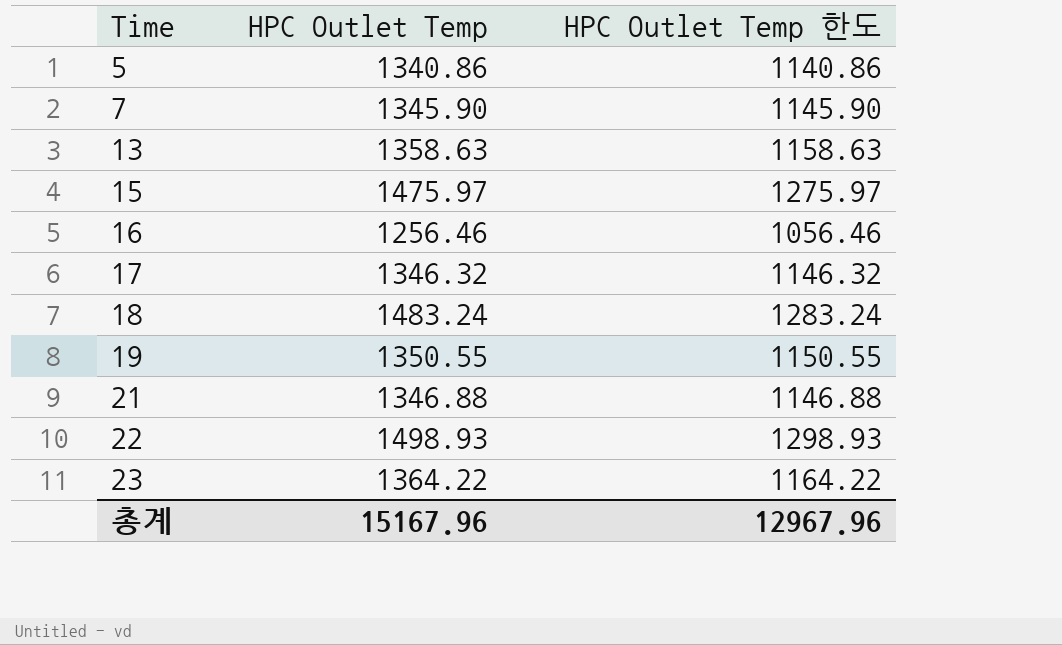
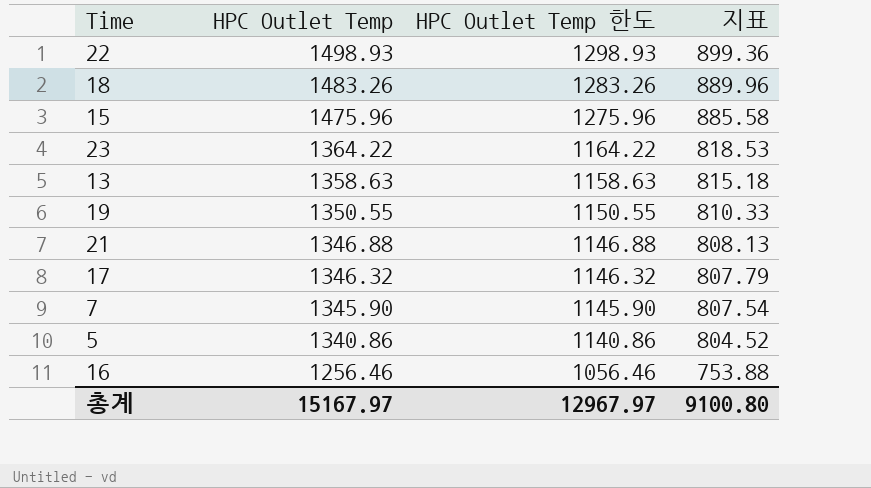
row order: Time ascending -> HPC Outlet Temp descending
column 지표 | formula: none -> [HPC Outlet Temp] * 0.6
18 | HPC Outlet Temp: 1483.24 -> 1483.26
18 | HPC Outlet Temp 한도: 1283.24 -> 1283.26
15 | HPC Outlet Temp: 1475.97 -> 1475.96
15 | HPC Outlet Temp 한도: 1275.97 -> 1275.96
총계 | HPC Outlet Temp: 15167.96 -> 15167.97
총계 | HPC Outlet Temp 한도: 12967.96 -> 12967.97

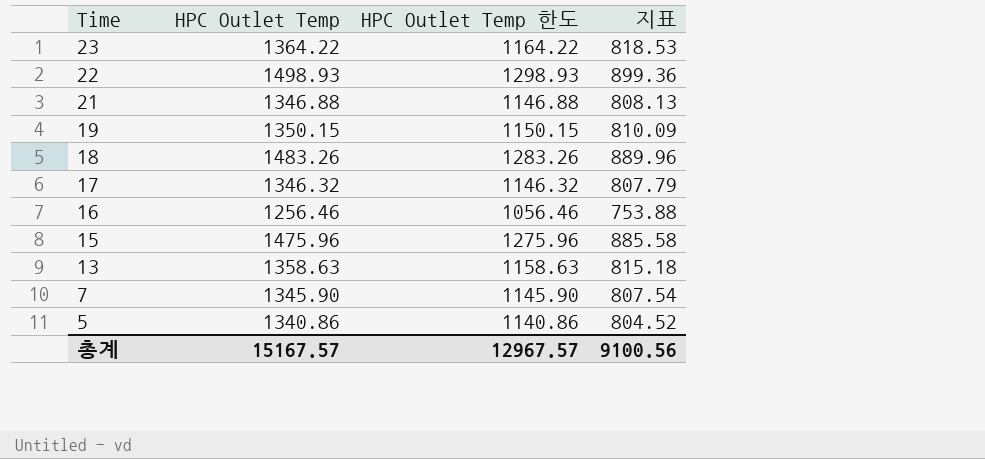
row order: HPC Outlet Temp descending -> Time descending
19 | HPC Outlet Temp: 1350.55 -> 1350.15
19 | HPC Outlet Temp 한도: 1150.55 -> 1150.15
19 | 지표: 810.33 -> 810.09
총계 | HPC Outlet Temp: 15167.97 -> 15167.57
총계 | HPC Outlet Temp 한도: 12967.97 -> 12967.57
총계 | 지표: 9100.80 -> 9100.56

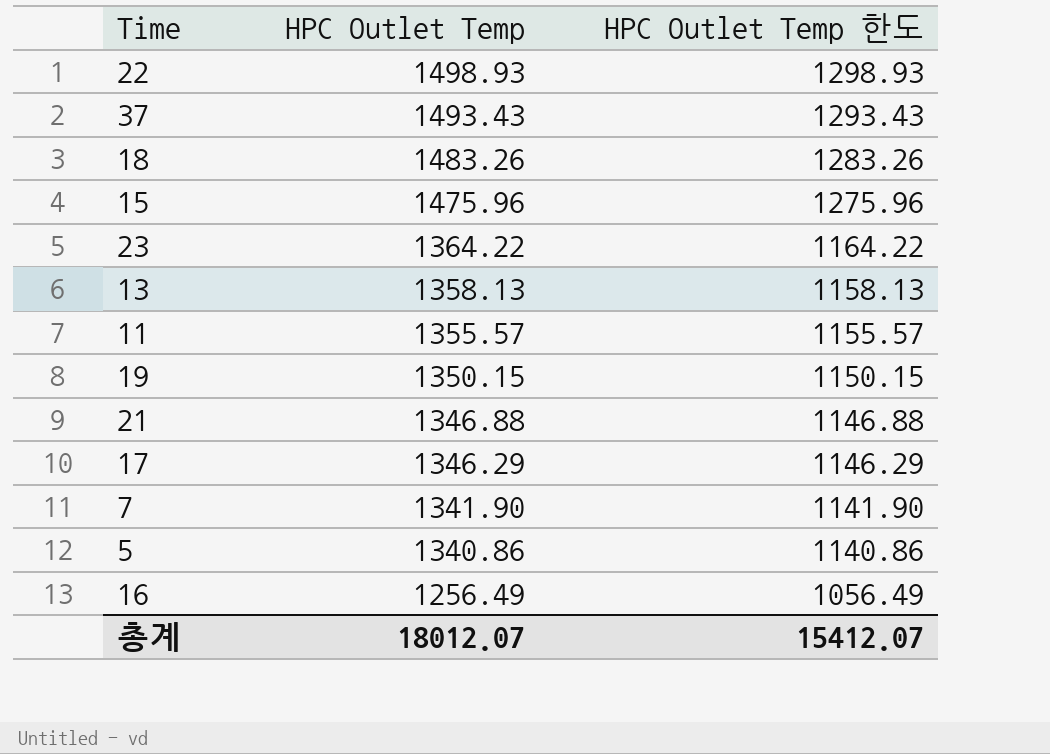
row order: Time descending -> HPC Outlet Temp descending
column 지표 | formula: [HPC Outlet Temp] * 0.6 -> none
row 37: none -> 1493.43 | 1293.43
13 | HPC Outlet Temp: 1358.63 -> 1358.13
13 | HPC Outlet Temp 한도: 1158.63 -> 1158.13
row 11: none -> 1355.57 | 1155.57
17 | HPC Outlet Temp: 1346.32 -> 1346.29
17 | HPC Outlet Temp 한도: 1146.32 -> 1146.29
7 | HPC Outlet Temp: 1345.90 -> 1341.90
7 | HPC Outlet Temp 한도: 1145.90 -> 1141.90
16 | HPC Outlet Temp: 1256.46 -> 1256.49
16 | HPC Outlet Temp 한도: 1056.46 -> 1056.49
총계 | HPC Outlet Temp: 15167.57 -> 18012.07
총계 | HPC Outlet Temp 한도: 12967.57 -> 15412.07

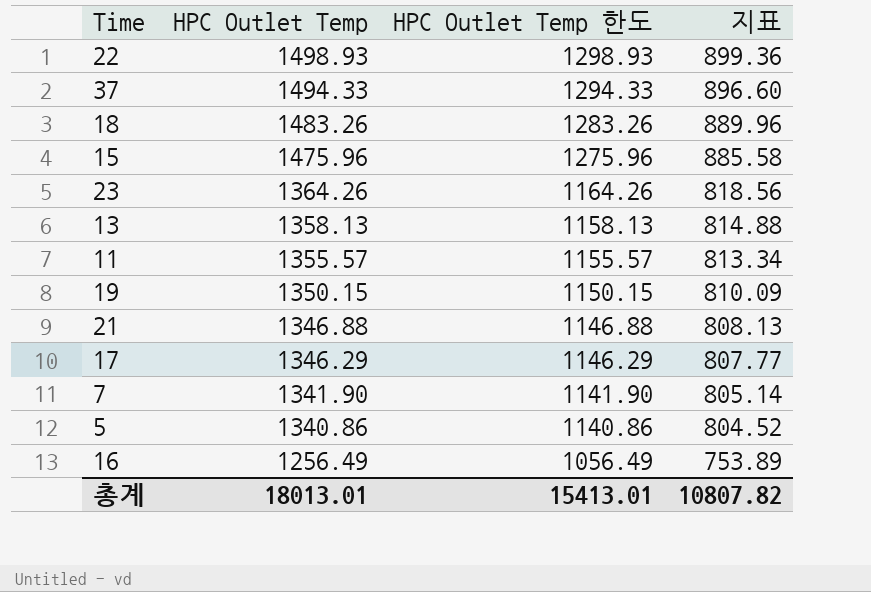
column 지표 | formula: none -> [HPC Outlet Temp] * 0.6
37 | HPC Outlet Temp: 1493.43 -> 1494.33
37 | HPC Outlet Temp 한도: 1293.43 -> 1294.33
23 | HPC Outlet Temp: 1364.22 -> 1364.26
23 | HPC Outlet Temp 한도: 1164.22 -> 1164.26
총계 | HPC Outlet Temp: 18012.07 -> 18013.01
총계 | HPC Outlet Temp 한도: 15412.07 -> 15413.01

